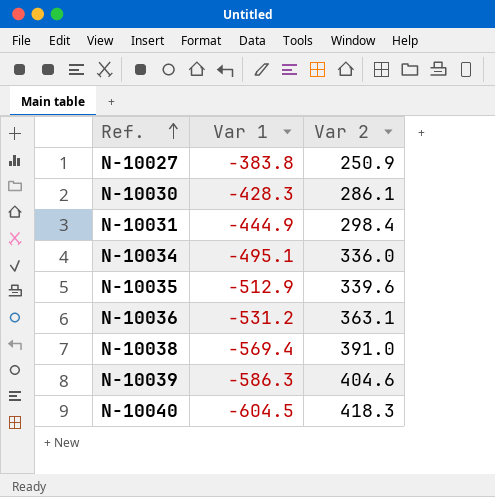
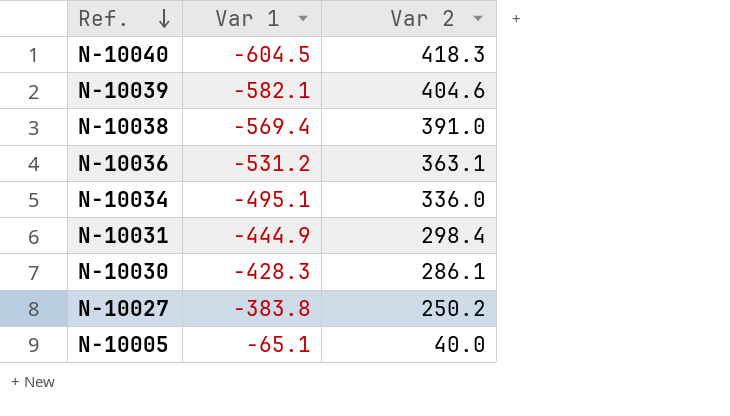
row order: Ref. ascending -> Ref. descending
row N-10035: -512.9 | 339.6 -> none
N-10039 | Var 1: -586.3 -> -582.1
N-10027 | Var 2: 250.9 -> 250.2
row N-10005: none -> -65.1 | 40.0

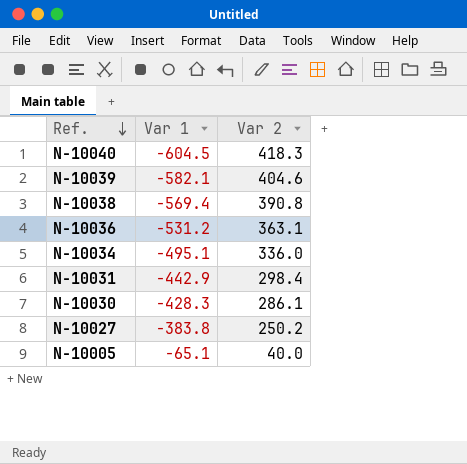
N-10038 | Var 2: 391.0 -> 390.8
N-10031 | Var 1: -444.9 -> -442.9

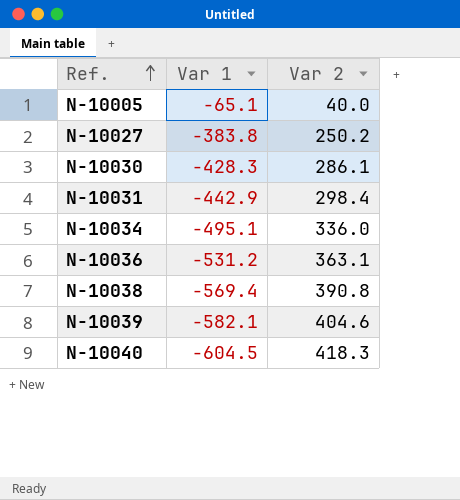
row order: Ref. descending -> Ref. ascending

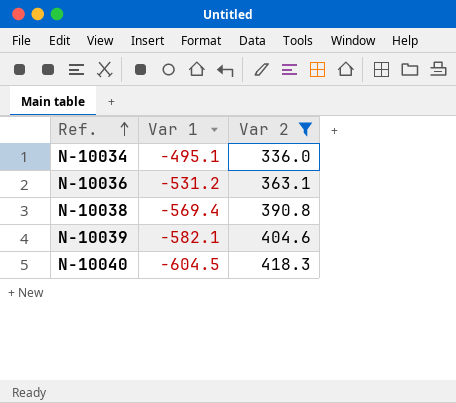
filter: none -> Var 2 >= 336.0

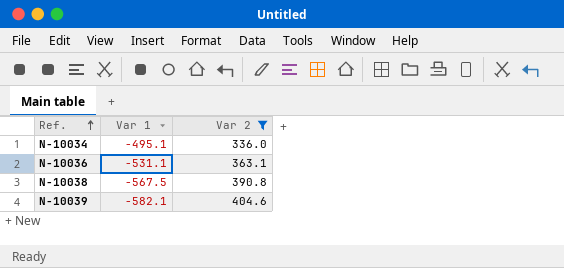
row N-10040: -604.5 | 418.3 -> none
N-10036 | Var 1: -531.2 -> -531.1
N-10038 | Var 1: -569.4 -> -567.5

